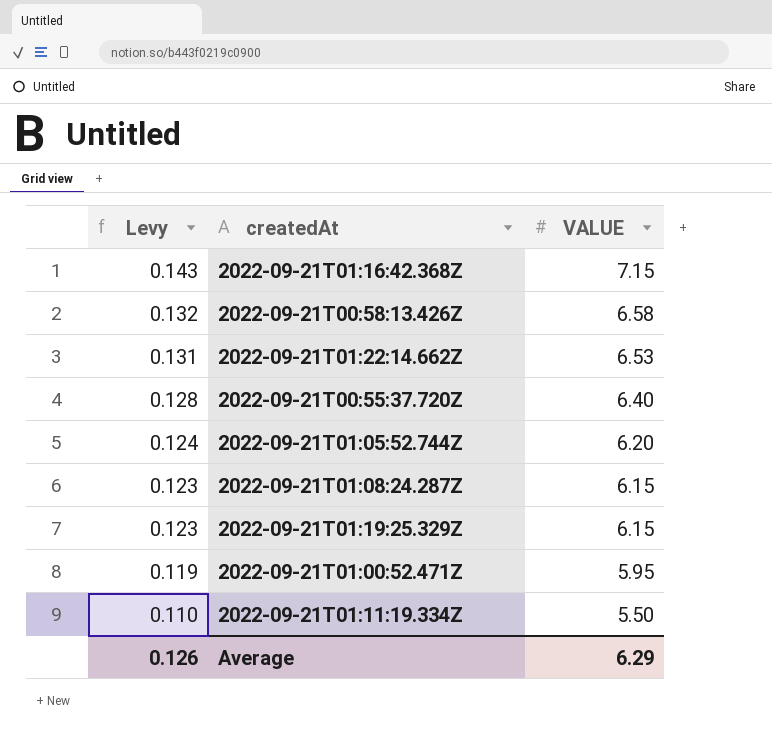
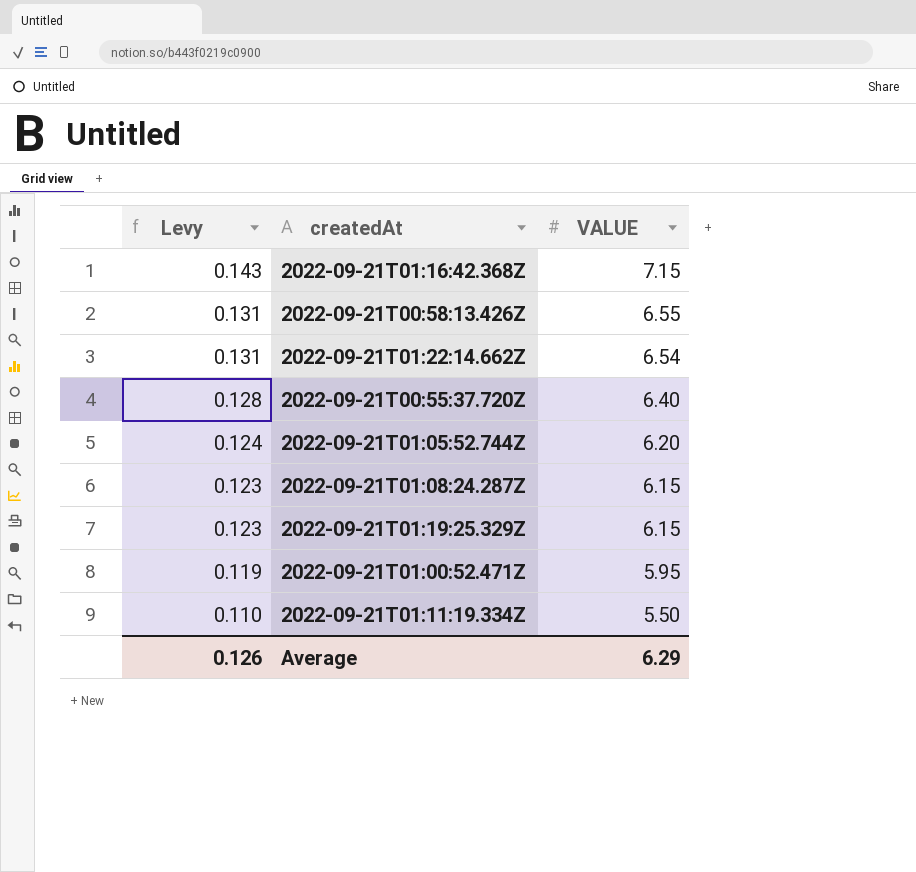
2022-09-21T00:58:13.426Z | Levy: 0.132 -> 0.131
2022-09-21T00:58:13.426Z | VALUE: 6.58 -> 6.55
2022-09-21T01:22:14.662Z | VALUE: 6.53 -> 6.54

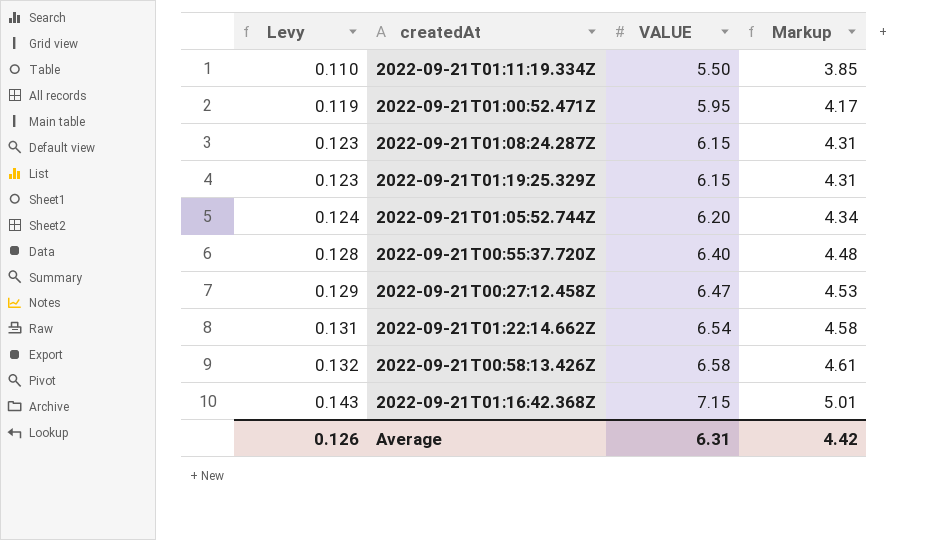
row order: Levy descending -> Levy ascending
column Markup | formula: none -> [VALUE] * 0.7
row 2022-09-21T00:27:12.458Z: none -> 0.129 | 6.47 | 4.53
2022-09-21T00:58:13.426Z | Levy: 0.131 -> 0.132
2022-09-21T00:58:13.426Z | VALUE: 6.55 -> 6.58
Average | VALUE: 6.29 -> 6.31

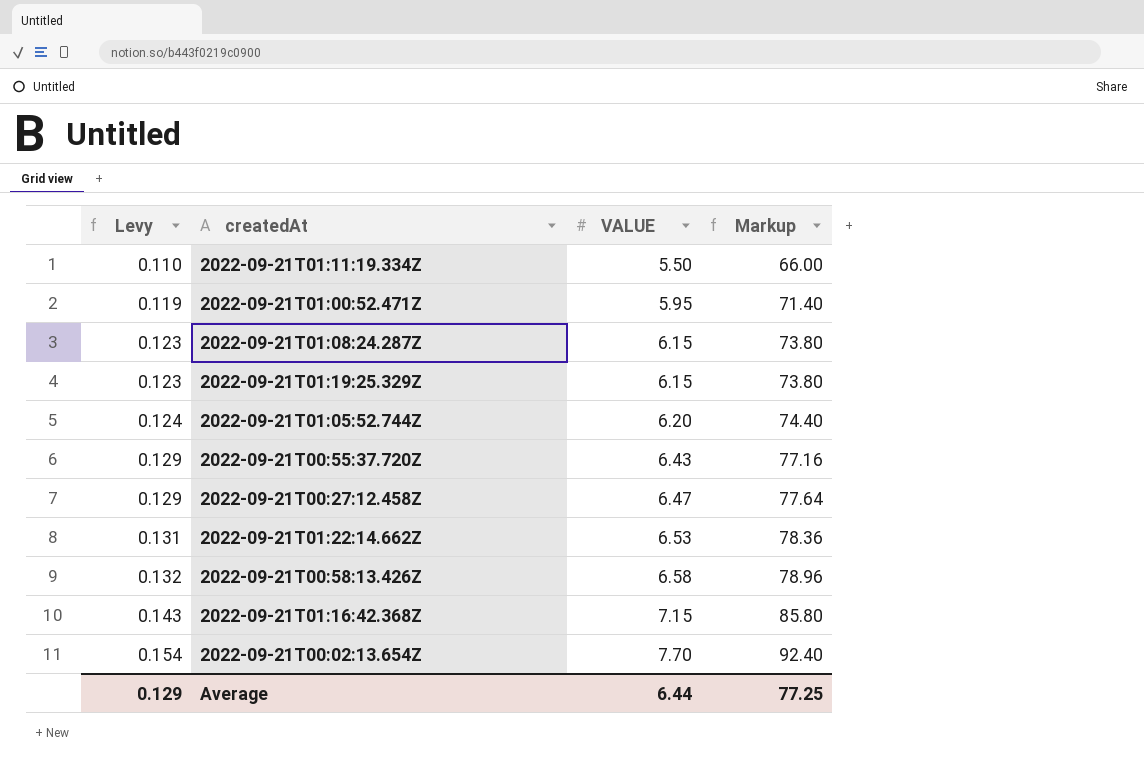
column Markup | formula: [VALUE] * 0.7 -> [VALUE] * 12
2022-09-21T00:55:37.720Z | Levy: 0.128 -> 0.129
2022-09-21T00:55:37.720Z | VALUE: 6.40 -> 6.43
2022-09-21T01:22:14.662Z | VALUE: 6.54 -> 6.53
row 2022-09-21T00:02:13.654Z: none -> 0.154 | 7.70 | 92.40
Average | Levy: 0.126 -> 0.129
Average | VALUE: 6.31 -> 6.44
Average | Markup: 4.42 -> 77.25

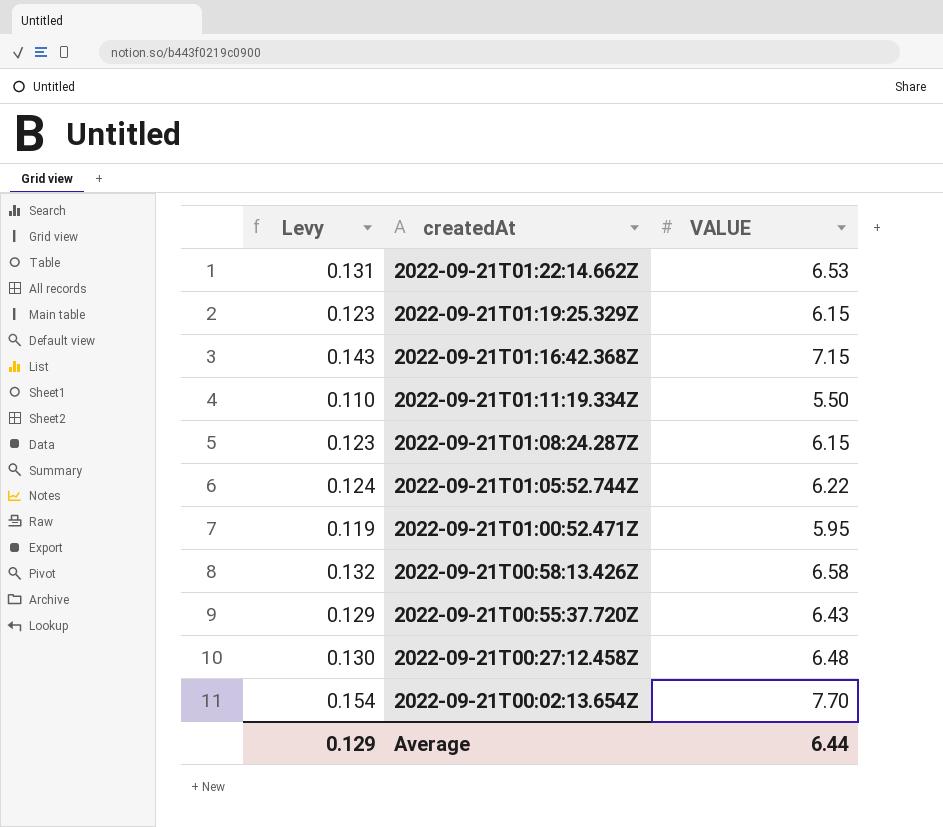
row order: Levy ascending -> createdAt descending
column Markup | formula: [VALUE] * 12 -> none
2022-09-21T01:05:52.744Z | VALUE: 6.20 -> 6.22
2022-09-21T00:27:12.458Z | Levy: 0.129 -> 0.130
2022-09-21T00:27:12.458Z | VALUE: 6.47 -> 6.48

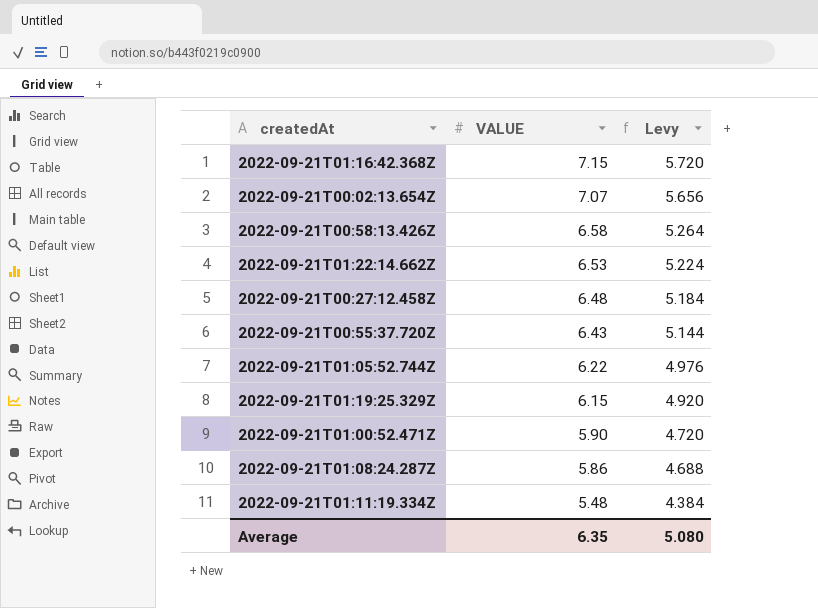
row order: createdAt descending -> VALUE descending
column Levy | formula: [VALUE] * 0.02 -> [VALUE] * 0.8
column Levy | position: 1 -> 3
2022-09-21T00:02:13.654Z | VALUE: 7.70 -> 7.07
2022-09-21T01:00:52.471Z | VALUE: 5.95 -> 5.90
2022-09-21T01:08:24.287Z | VALUE: 6.15 -> 5.86
2022-09-21T01:11:19.334Z | VALUE: 5.50 -> 5.48
Average | VALUE: 6.44 -> 6.35
Average | Levy: 0.129 -> 5.080

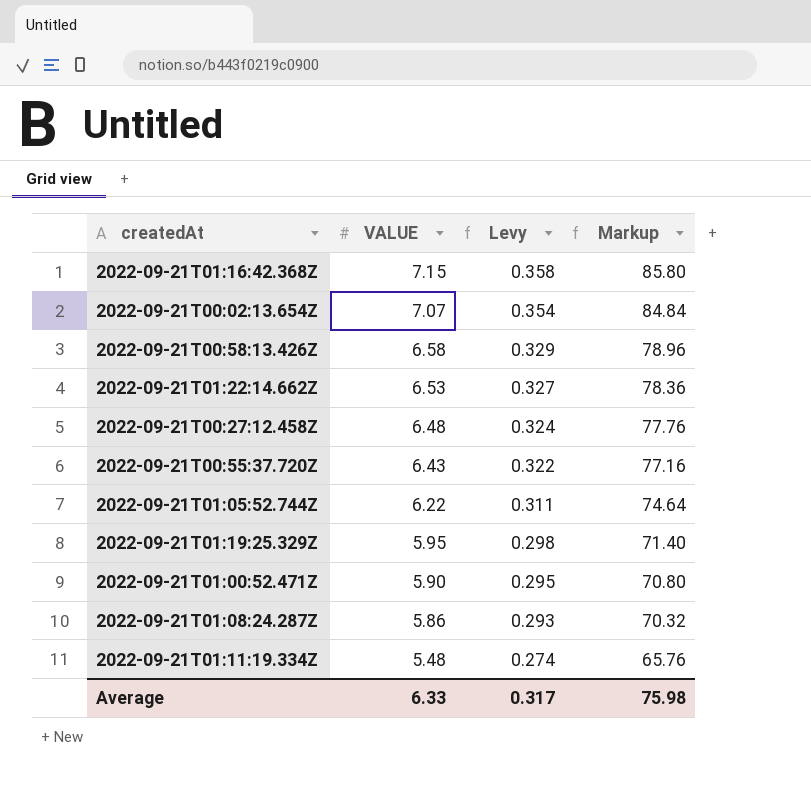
column Levy | formula: [VALUE] * 0.8 -> [VALUE] * 0.05
column Markup | formula: none -> [VALUE] * 12
2022-09-21T01:19:25.329Z | VALUE: 6.15 -> 5.95
Average | VALUE: 6.35 -> 6.33
Average | Levy: 5.080 -> 0.317

